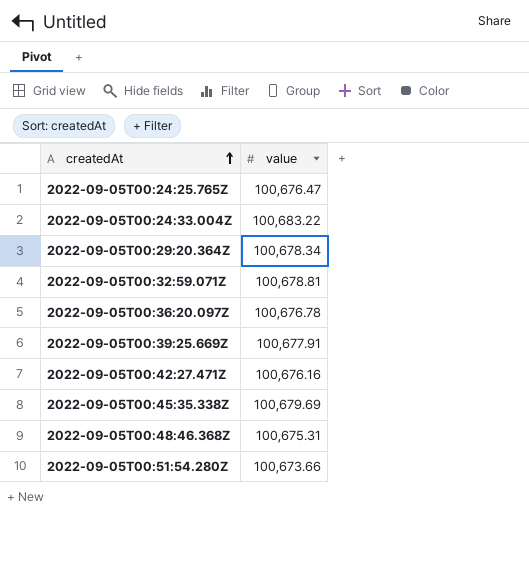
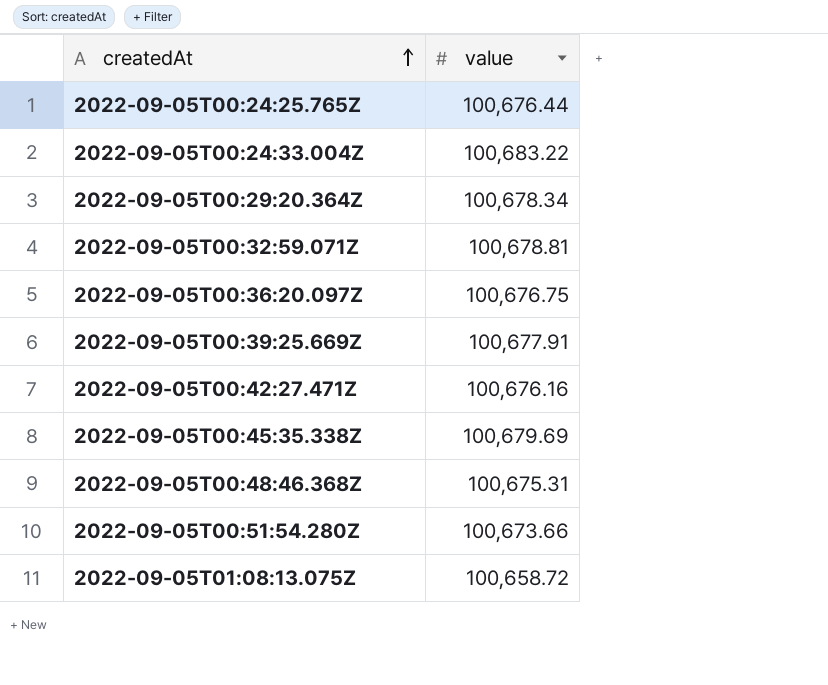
2022-09-05T00:24:25.765Z | value: 100,676.47 -> 100,676.44
2022-09-05T00:36:20.097Z | value: 100,676.78 -> 100,676.75
row 2022-09-05T01:08:13.075Z: none -> 100,658.72

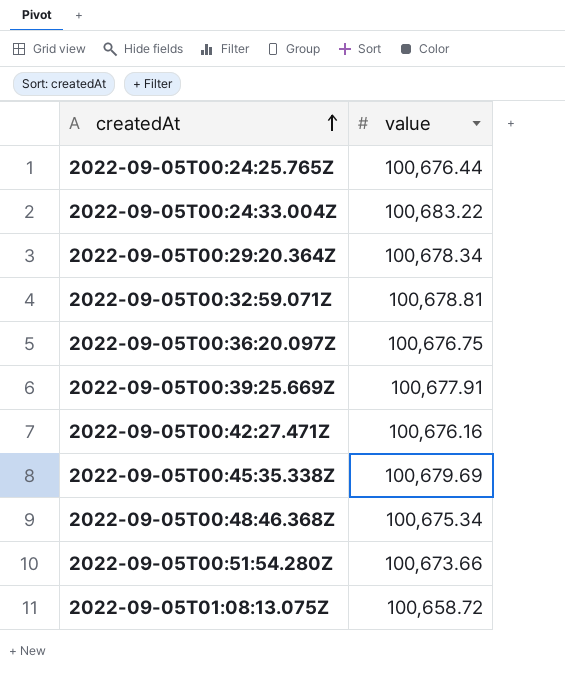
2022-09-05T00:48:46.368Z | value: 100,675.31 -> 100,675.34

